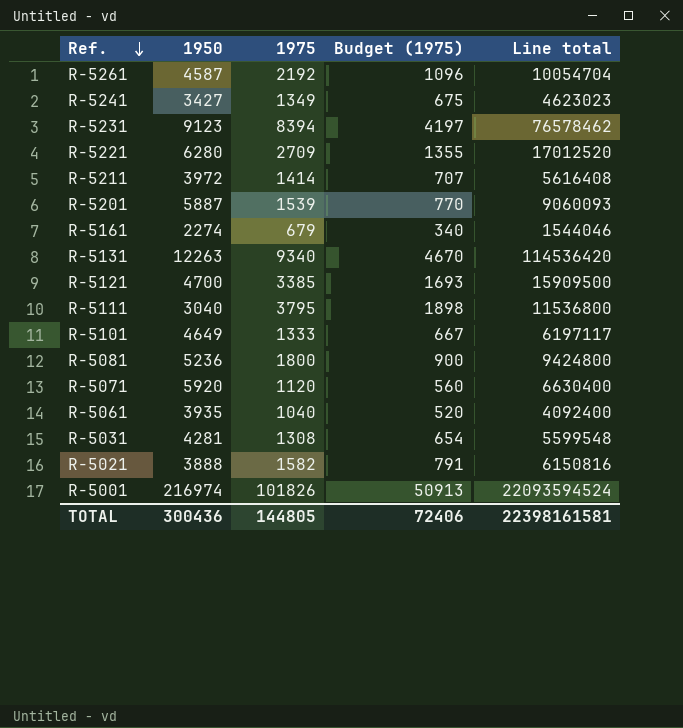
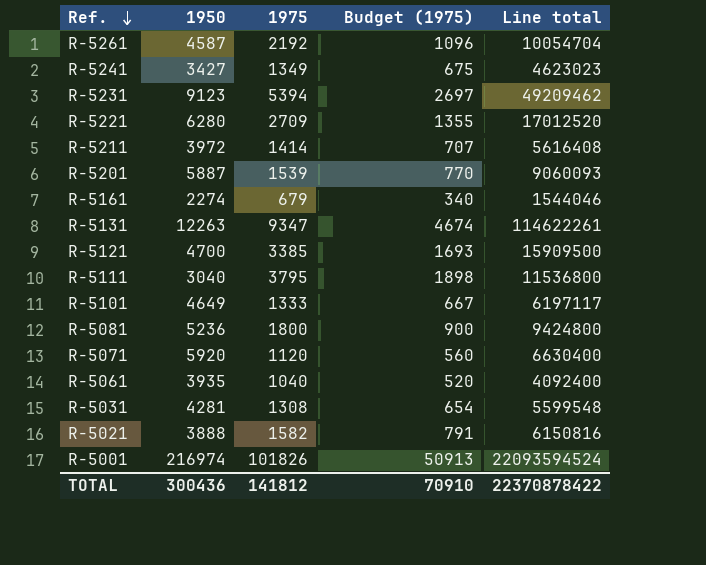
R-5231 | 1975: 8394 -> 5394
R-5231 | Budget (1975): 4197 -> 2697
R-5231 | Line total: 76578462 -> 49209462
R-5131 | 1975: 9340 -> 9347
R-5131 | Budget (1975): 4670 -> 4674
R-5131 | Line total: 114536420 -> 114622261
TOTAL | 1975: 144805 -> 141812
TOTAL | Budget (1975): 72406 -> 70910
TOTAL | Line total: 22398161581 -> 22370878422

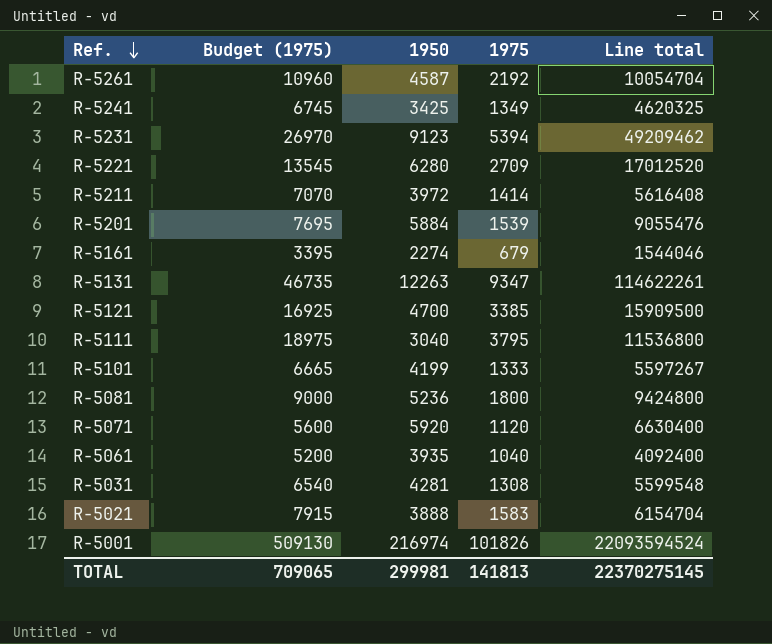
column Budget (1975) | formula: [1975] * 0.5 -> [1975] * 5
column Budget (1975) | position: 4 -> 2
R-5241 | 1950: 3427 -> 3425
R-5241 | Line total: 4623023 -> 4620325
R-5201 | 1950: 5887 -> 5884
R-5201 | Line total: 9060093 -> 9055476
R-5101 | 1950: 4649 -> 4199
R-5101 | Line total: 6197117 -> 5597267
R-5021 | 1975: 1582 -> 1583
R-5021 | Line total: 6150816 -> 6154704
TOTAL | Budget (1975): 70910 -> 709065
TOTAL | 1950: 300436 -> 299981
TOTAL | 1975: 141812 -> 141813
TOTAL | Line total: 22370878422 -> 22370275145

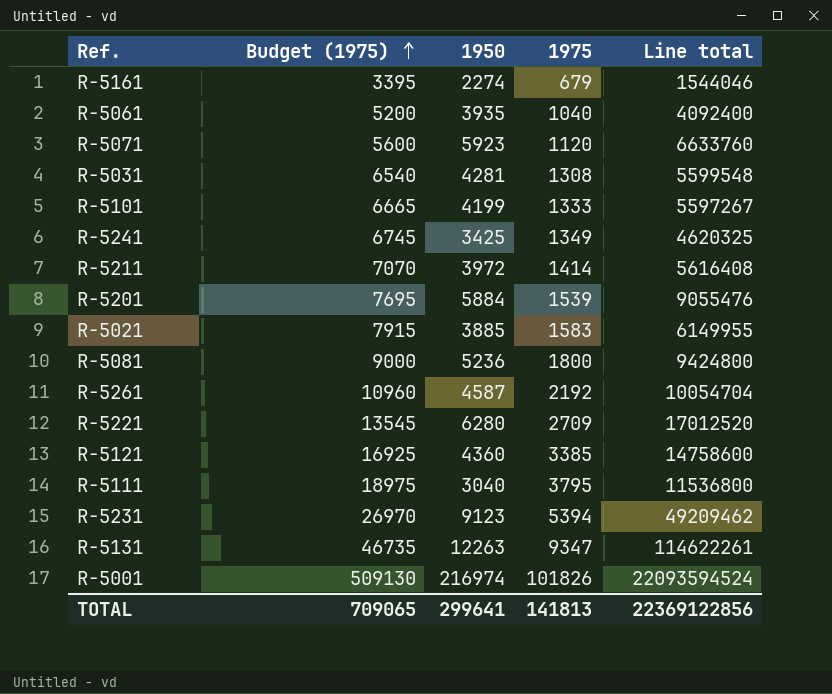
row order: Ref. descending -> Budget (1975) ascending
R-5071 | 1950: 5920 -> 5923
R-5071 | Line total: 6630400 -> 6633760
R-5021 | 1950: 3888 -> 3885
R-5021 | Line total: 6154704 -> 6149955
R-5121 | 1950: 4700 -> 4360
R-5121 | Line total: 15909500 -> 14758600
TOTAL | 1950: 299981 -> 299641
TOTAL | Line total: 22370275145 -> 22369122856

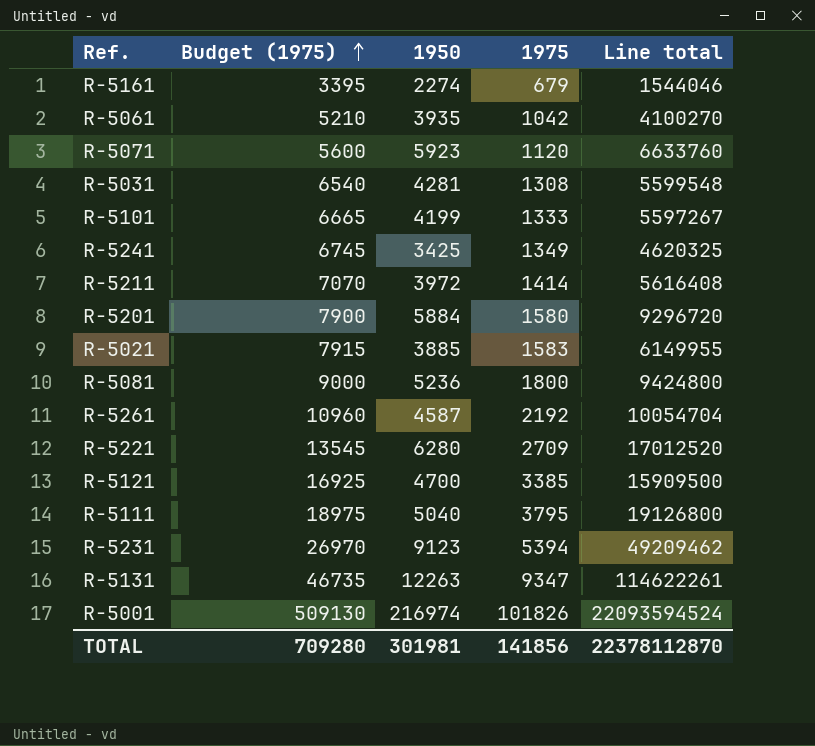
R-5061 | Budget (1975): 5200 -> 5210
R-5061 | 1975: 1040 -> 1042
R-5061 | Line total: 4092400 -> 4100270
R-5201 | Budget (1975): 7695 -> 7900
R-5201 | 1975: 1539 -> 1580
R-5201 | Line total: 9055476 -> 9296720
R-5121 | 1950: 4360 -> 4700
R-5121 | Line total: 14758600 -> 15909500
R-5111 | 1950: 3040 -> 5040
R-5111 | Line total: 11536800 -> 19126800
TOTAL | Budget (1975): 709065 -> 709280
TOTAL | 1950: 299641 -> 301981
TOTAL | 1975: 141813 -> 141856
TOTAL | Line total: 22369122856 -> 22378112870

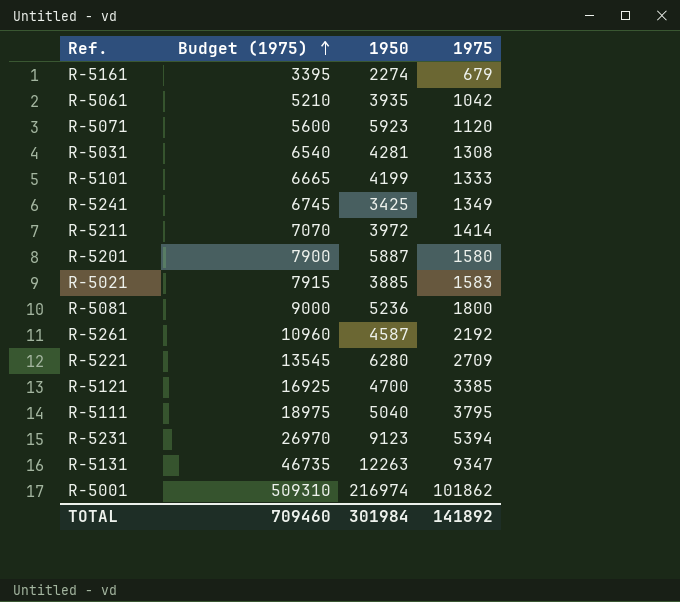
column Line total | formula: [1950] * [1975] -> none
R-5201 | 1950: 5884 -> 5887
R-5001 | Budget (1975): 509130 -> 509310
R-5001 | 1975: 101826 -> 101862
TOTAL | Budget (1975): 709280 -> 709460
TOTAL | 1950: 301981 -> 301984
TOTAL | 1975: 141856 -> 141892

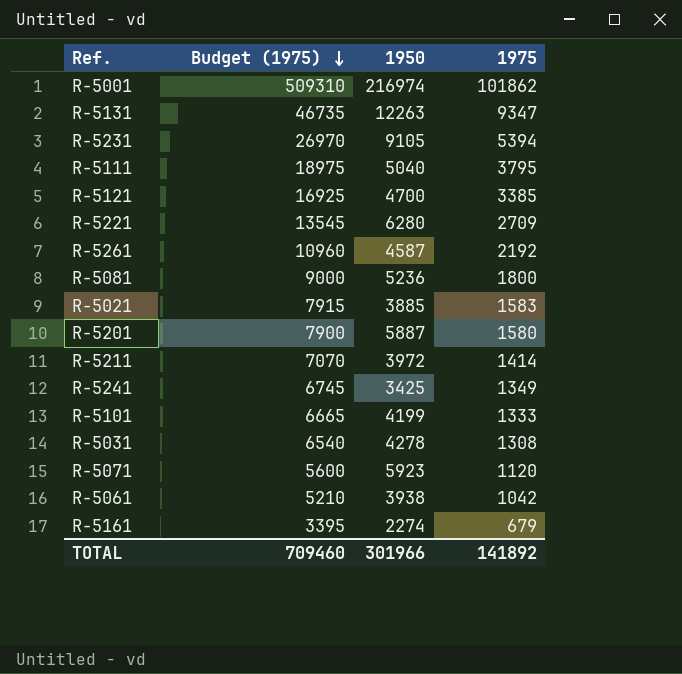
row order: Budget (1975) ascending -> Budget (1975) descending
R-5231 | 1950: 9123 -> 9105
R-5031 | 1950: 4281 -> 4278
R-5061 | 1950: 3935 -> 3938
TOTAL | 1950: 301984 -> 301966

